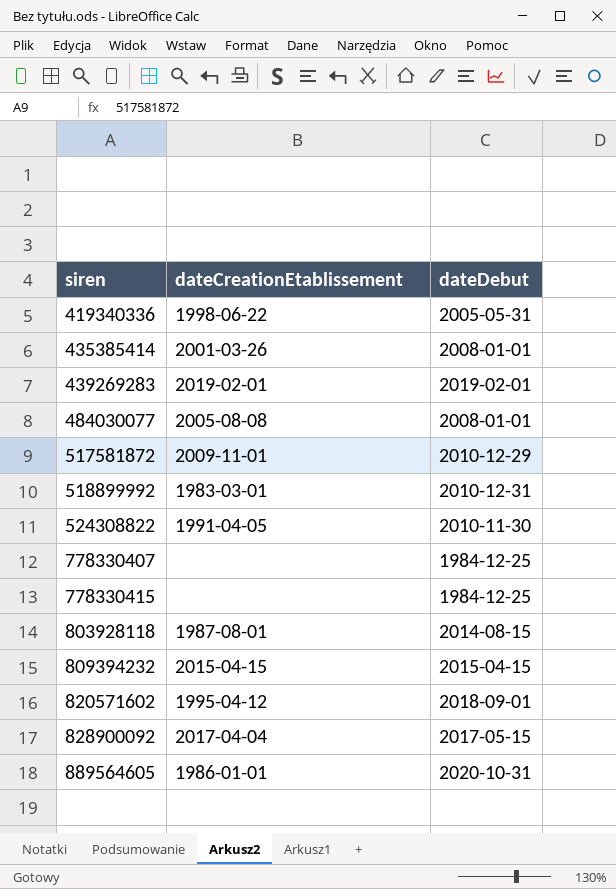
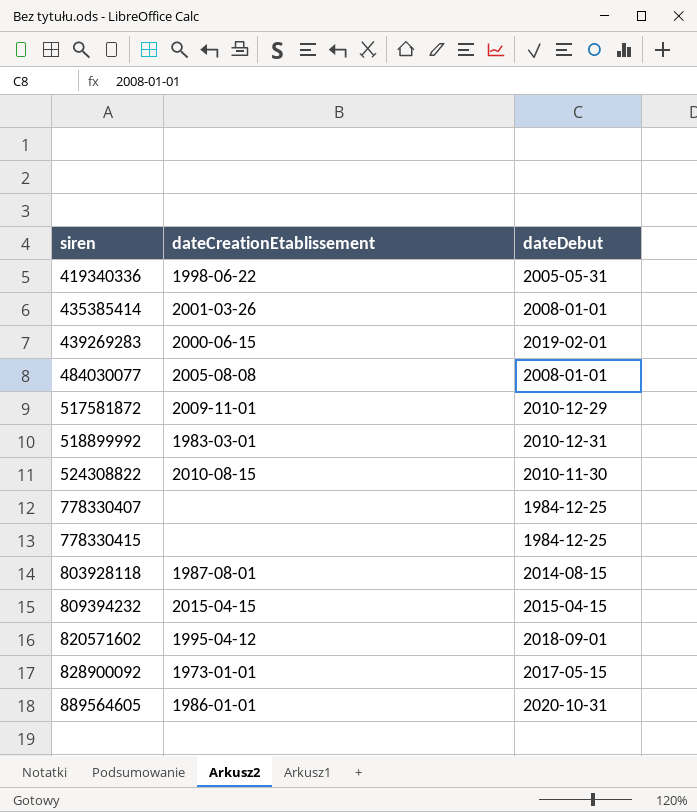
439269283 | dateCreationEtablissement: 2019-02-01 -> 2000-06-15
524308822 | dateCreationEtablissement: 1991-04-05 -> 2010-08-15
828900092 | dateCreationEtablissement: 2017-04-04 -> 1973-01-01

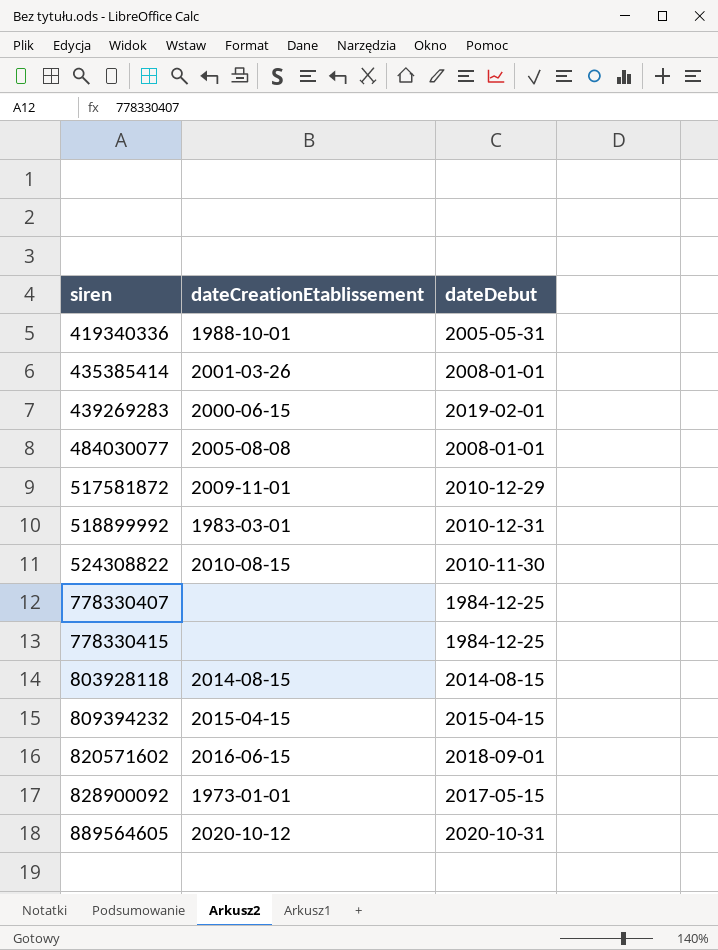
419340336 | dateCreationEtablissement: 1998-06-22 -> 1988-10-01
803928118 | dateCreationEtablissement: 1987-08-01 -> 2014-08-15
820571602 | dateCreationEtablissement: 1995-04-12 -> 2016-06-15
889564605 | dateCreationEtablissement: 1986-01-01 -> 2020-10-12

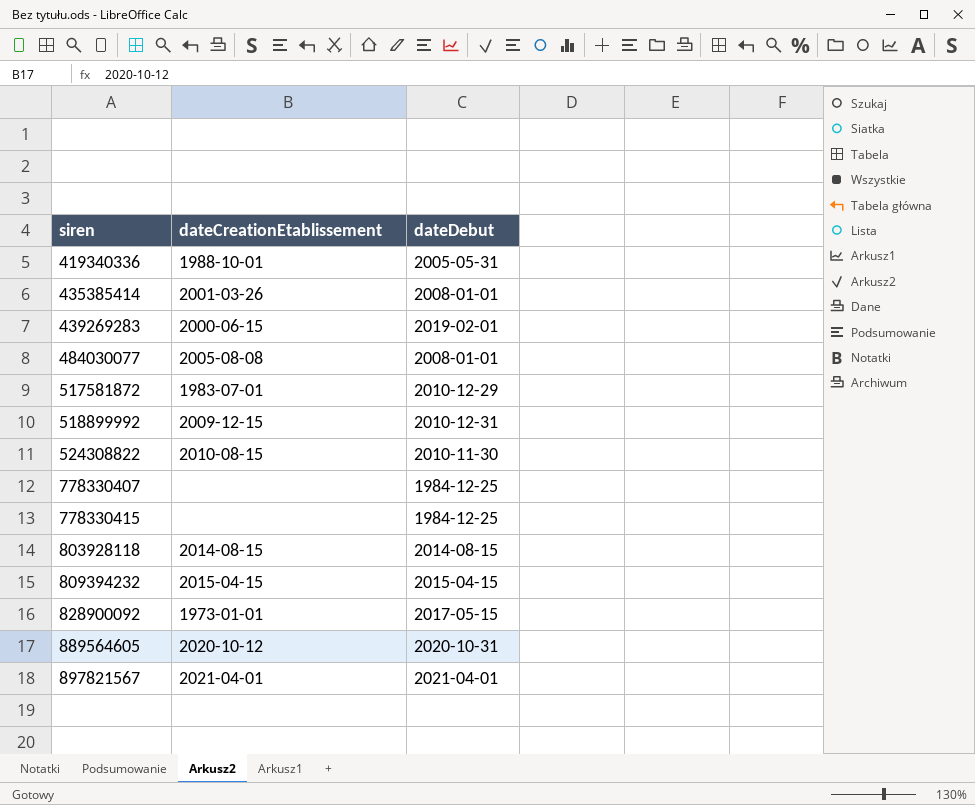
row 820571602: 2016-06-15 | 2018-09-01 -> none
517581872 | dateCreationEtablissement: 2009-11-01 -> 1983-07-01
518899992 | dateCreationEtablissement: 1983-03-01 -> 2009-12-15
row 897821567: none -> 2021-04-01 | 2021-04-01

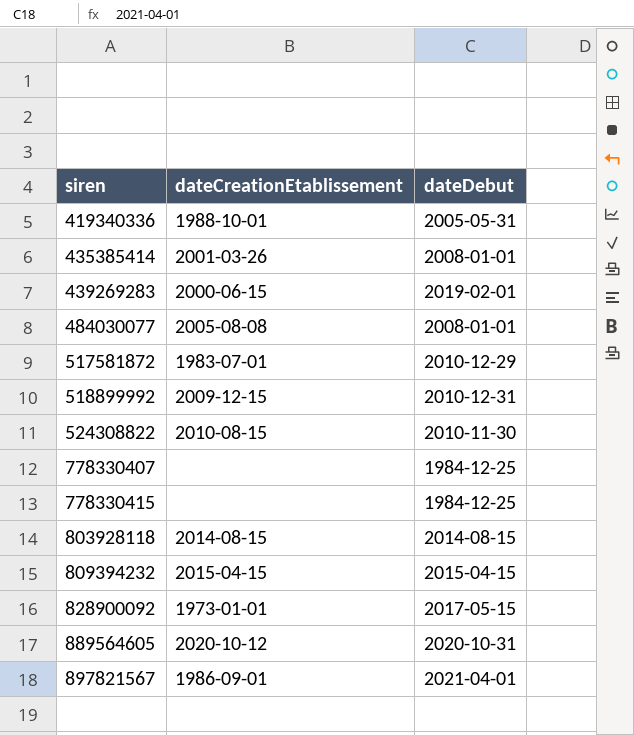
897821567 | dateCreationEtablissement: 2021-04-01 -> 1986-09-01

